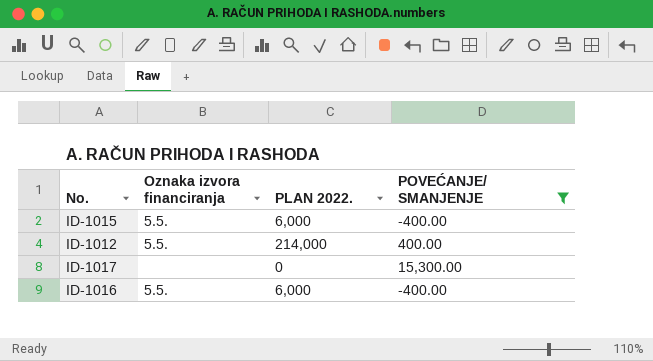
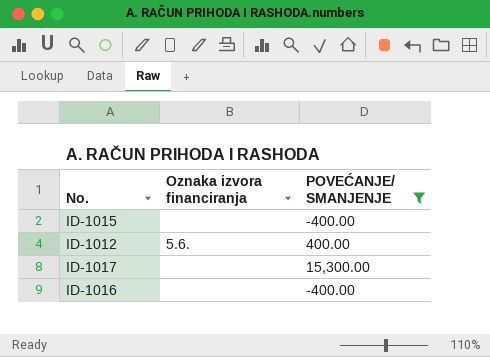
column PLAN 2022. | position: 3 -> none
ID-1015 | Oznaka izvora financiranja: 5.5. -> none
ID-1012 | Oznaka izvora financiranja: 5.5. -> 5.6.
ID-1016 | Oznaka izvora financiranja: 5.5. -> none

